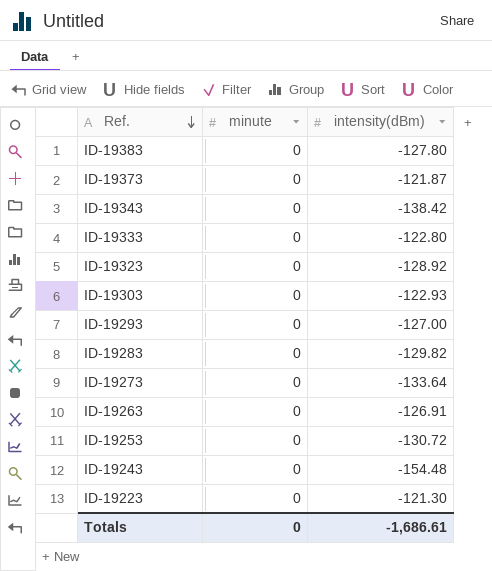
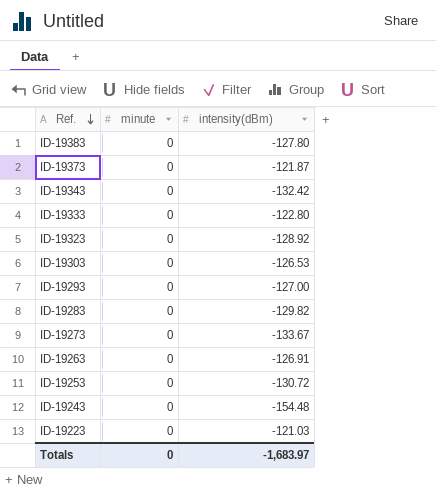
ID-19343 | intensity(dBm): -138.42 -> -132.42
ID-19303 | intensity(dBm): -122.93 -> -126.53
ID-19273 | intensity(dBm): -133.64 -> -133.67
ID-19223 | intensity(dBm): -121.30 -> -121.03
Totals | intensity(dBm): -1,686.61 -> -1,683.97

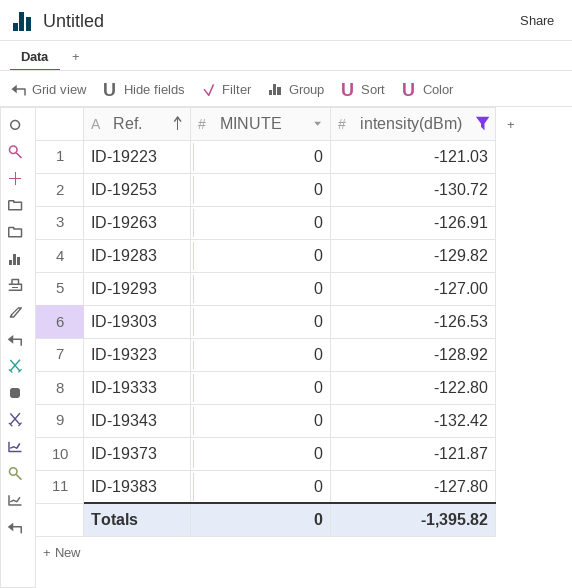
filter: none -> intensity(dBm) >= -132.42
row order: Ref. descending -> Ref. ascending
column name: minute -> MINUTE
Totals | intensity(dBm): -1,683.97 -> -1,395.82

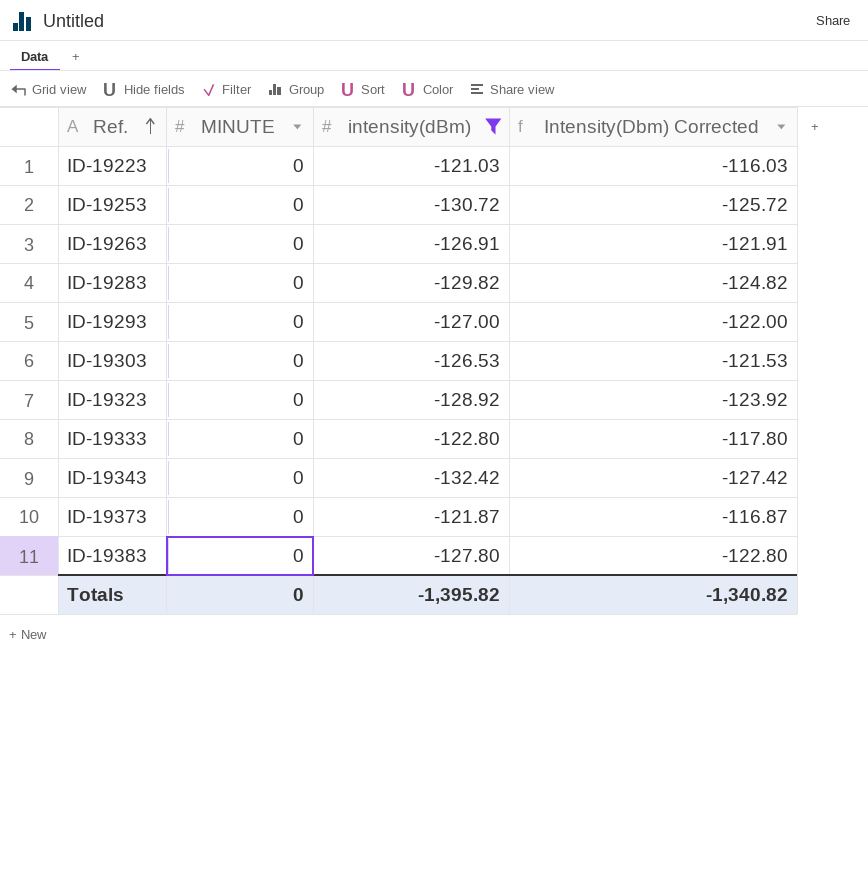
column Intensity(Dbm) Corrected | formula: none -> [intensity(dBm)] + 5

